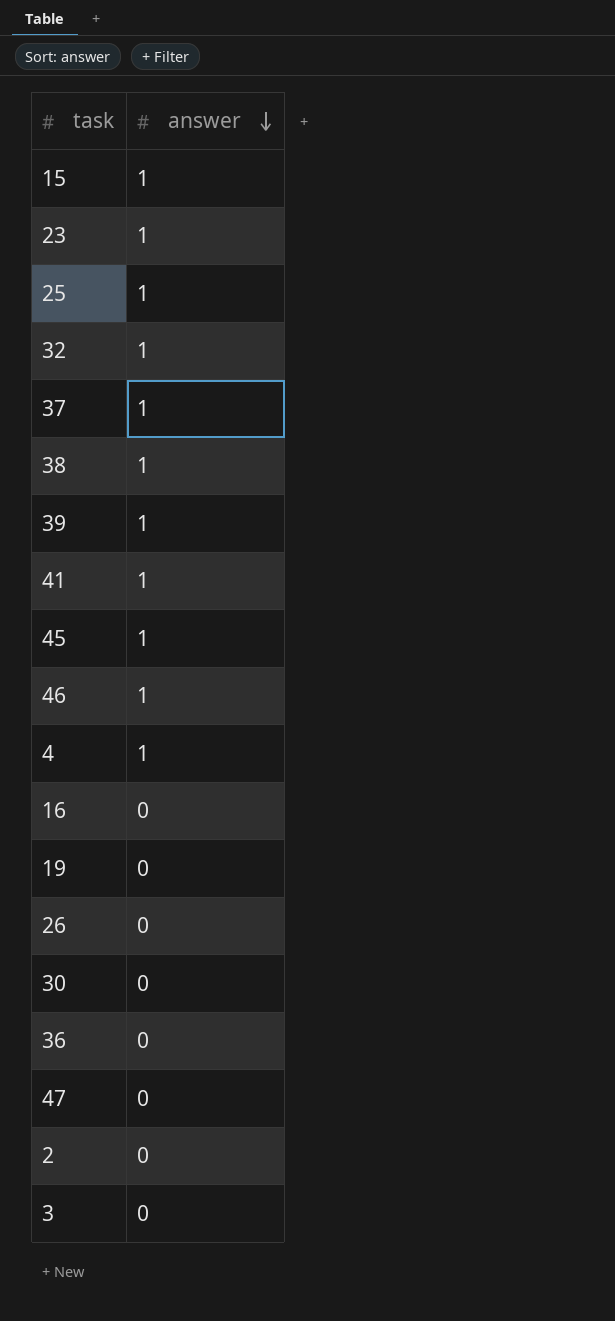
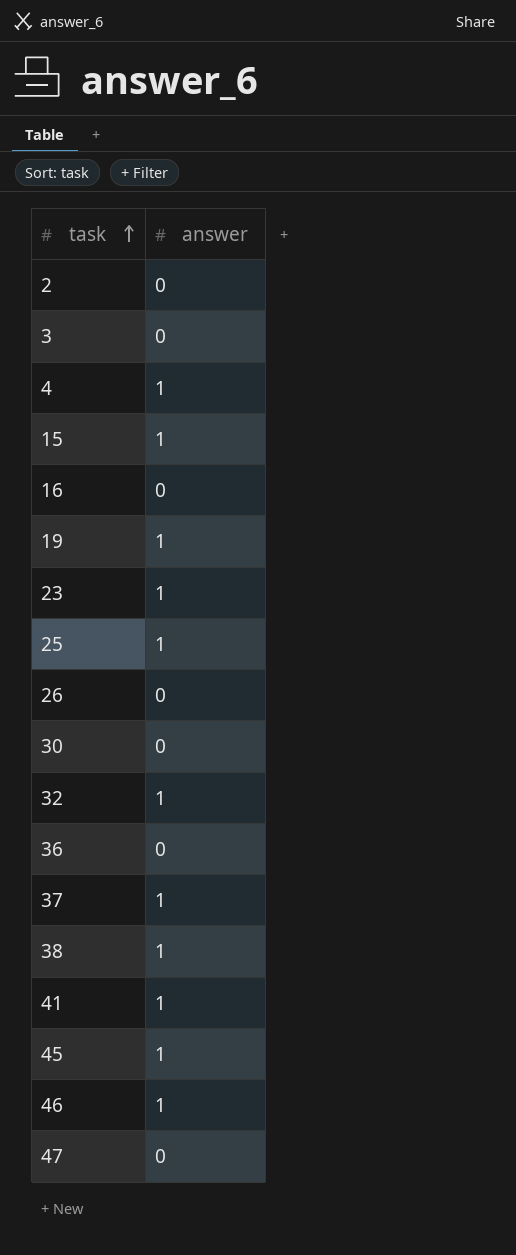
row order: answer descending -> task ascending
row 39: 1 -> none
19 | answer: 0 -> 1

